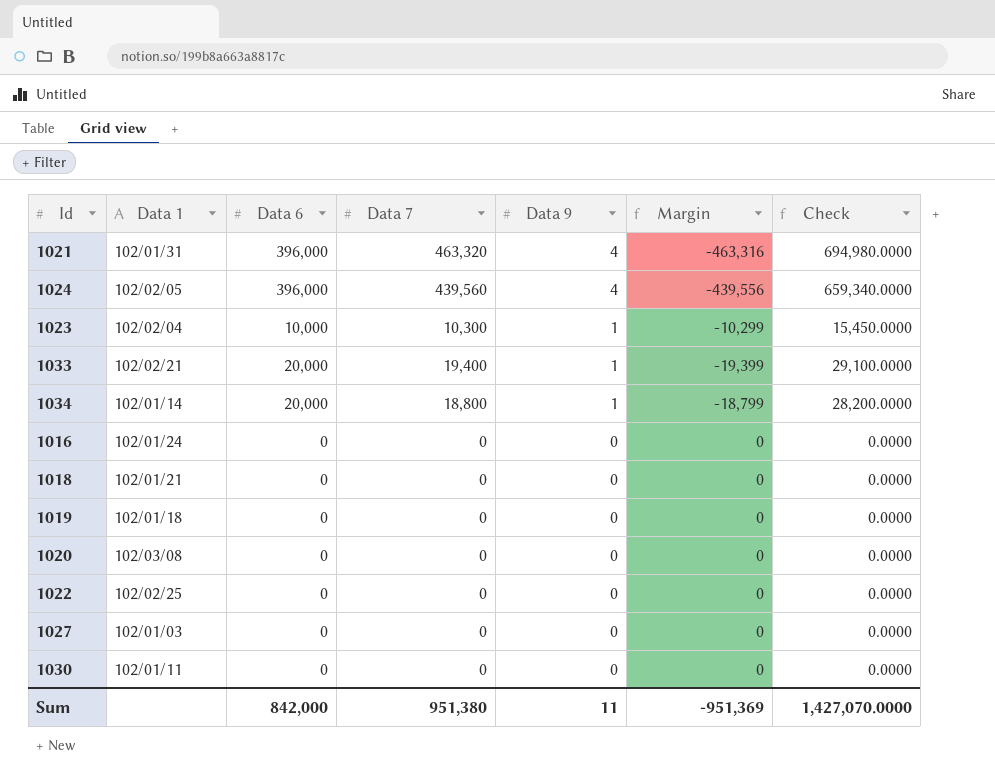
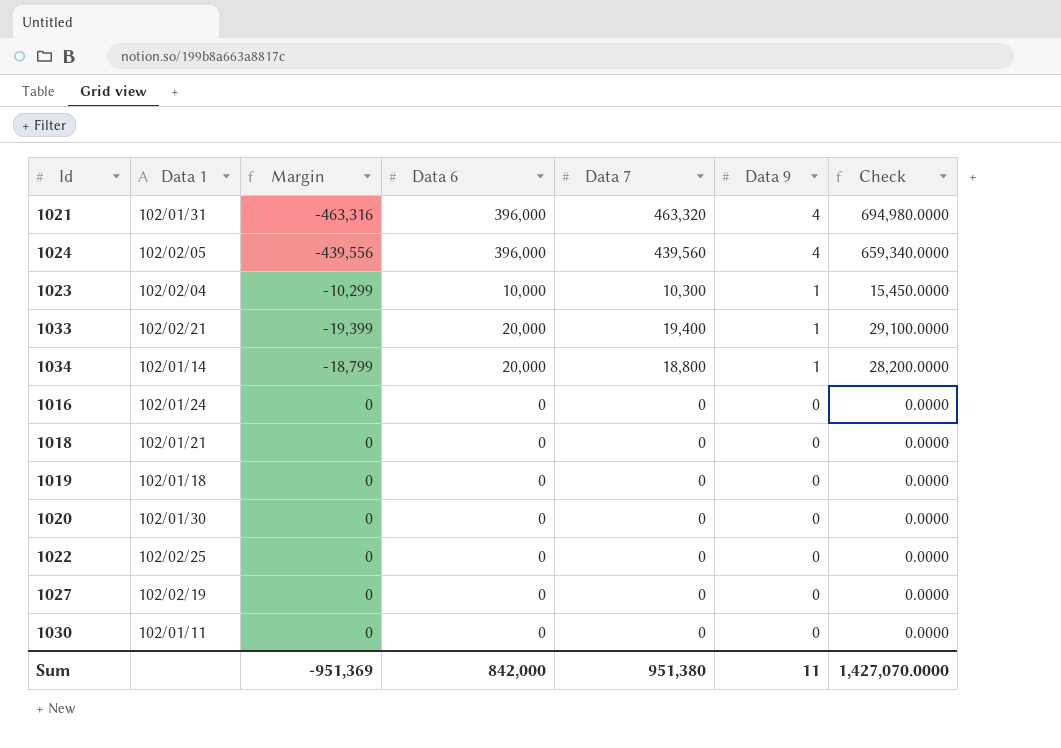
column Margin | position: 6 -> 3
1020 | Data 1: 102/03/08 -> 102/01/30
1027 | Data 1: 102/01/03 -> 102/02/19

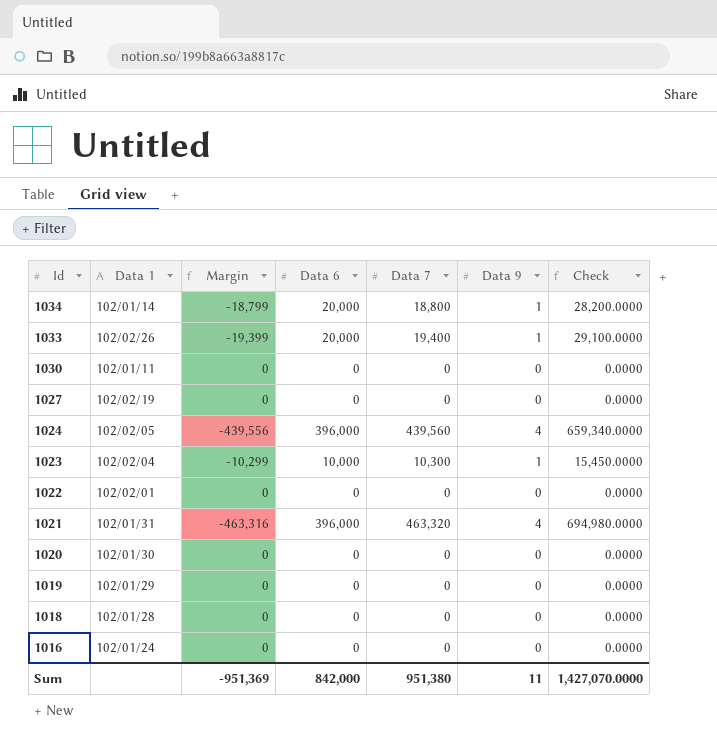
row order: Data 9 descending -> Id descending
1033 | Data 1: 102/02/21 -> 102/02/26
1022 | Data 1: 102/02/25 -> 102/02/01
1019 | Data 1: 102/01/18 -> 102/01/29
1018 | Data 1: 102/01/21 -> 102/01/28

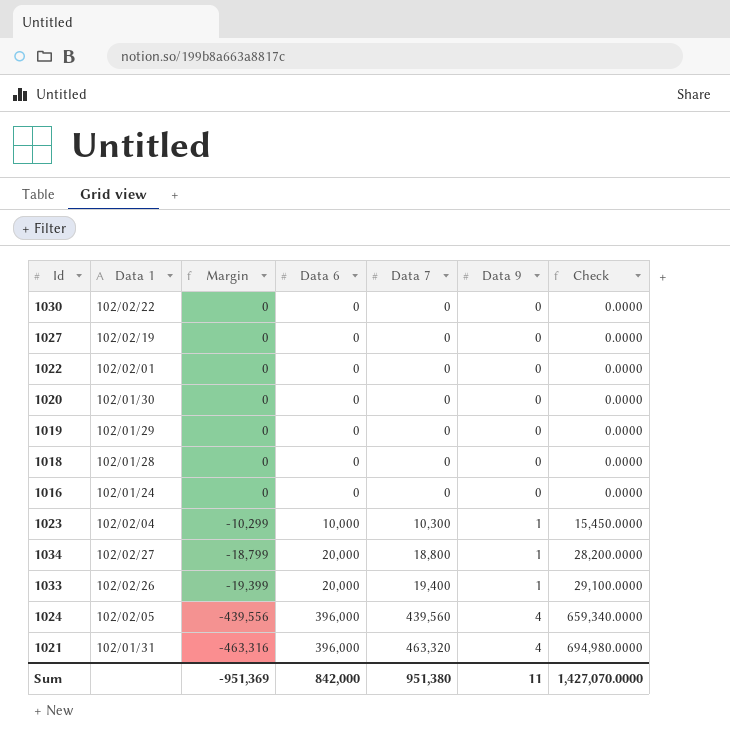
row order: Id descending -> Margin descending
1030 | Data 1: 102/01/11 -> 102/02/22
1034 | Data 1: 102/01/14 -> 102/02/27

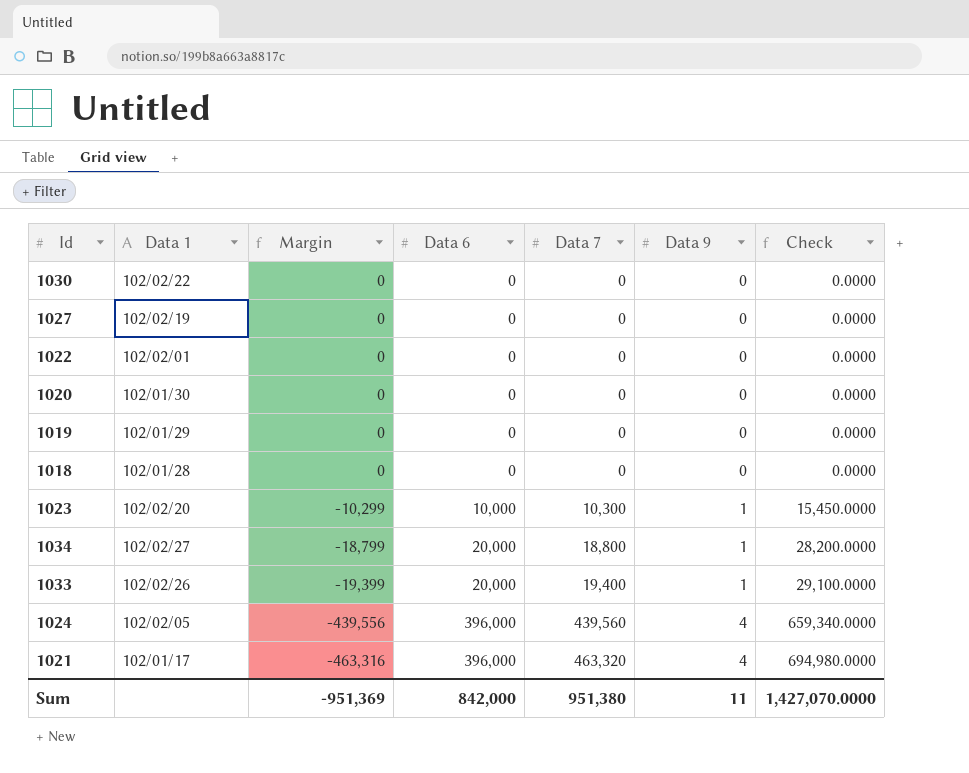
row 1016: 102/01/24 | 0 | 0 | 0 | 0 | 0.0000 -> none
1023 | Data 1: 102/02/04 -> 102/02/20
1021 | Data 1: 102/01/31 -> 102/01/17

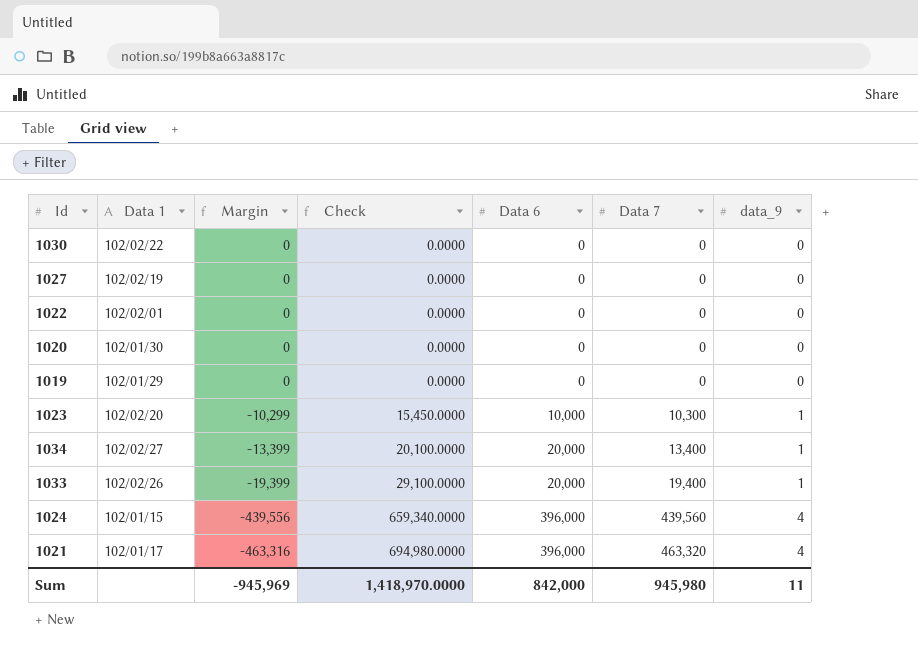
column Check | position: 7 -> 4
column name: Data 9 -> data_9
row 1018: 102/01/28 | 0 | 0 | 0 | 0 | 0.0000 -> none
1034 | Margin: -18,799 -> -13,399
1034 | Check: 28,200.0000 -> 20,100.0000
1034 | Data 7: 18,800 -> 13,400
1024 | Data 1: 102/02/05 -> 102/01/15
Sum | Margin: -951,369 -> -945,969
Sum | Check: 1,427,070.0000 -> 1,418,970.0000
Sum | Data 7: 951,380 -> 945,980

